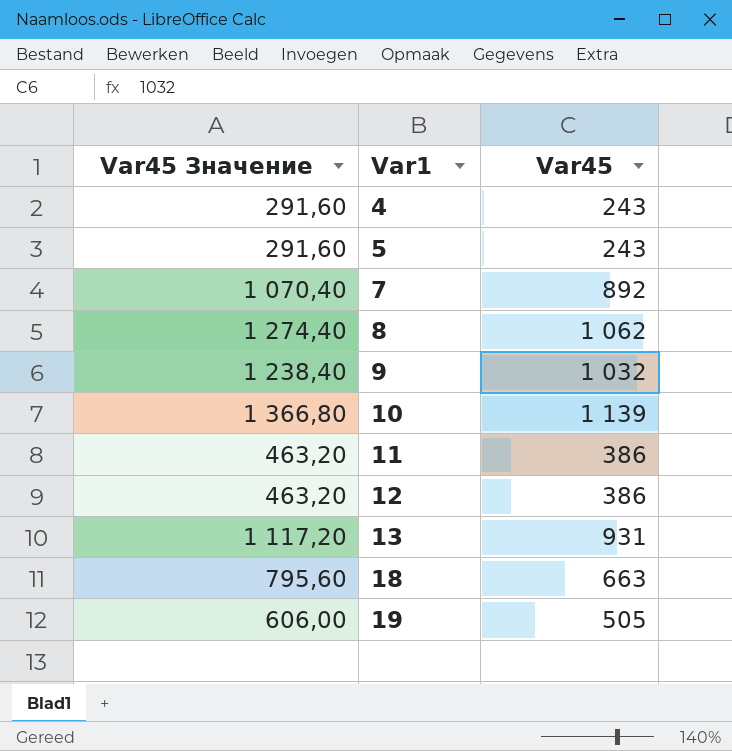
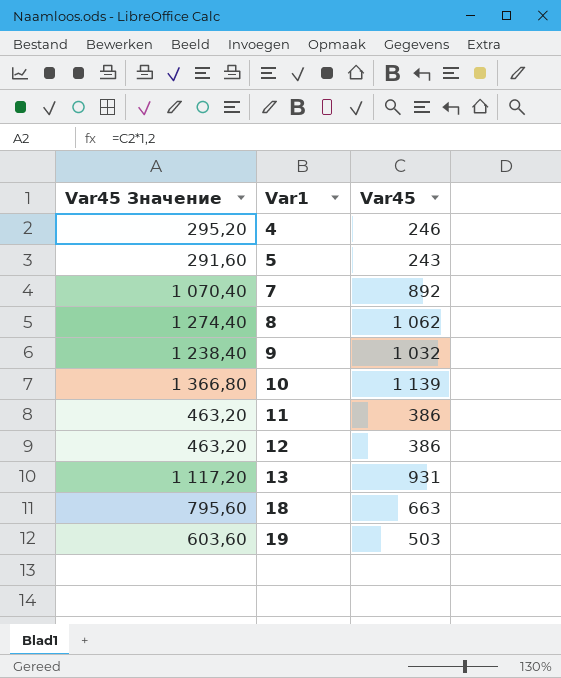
4 | Var45 Значение: 291,60 -> 295,20
4 | Var45: 243 -> 246
19 | Var45 Значение: 606,00 -> 603,60
19 | Var45: 505 -> 503

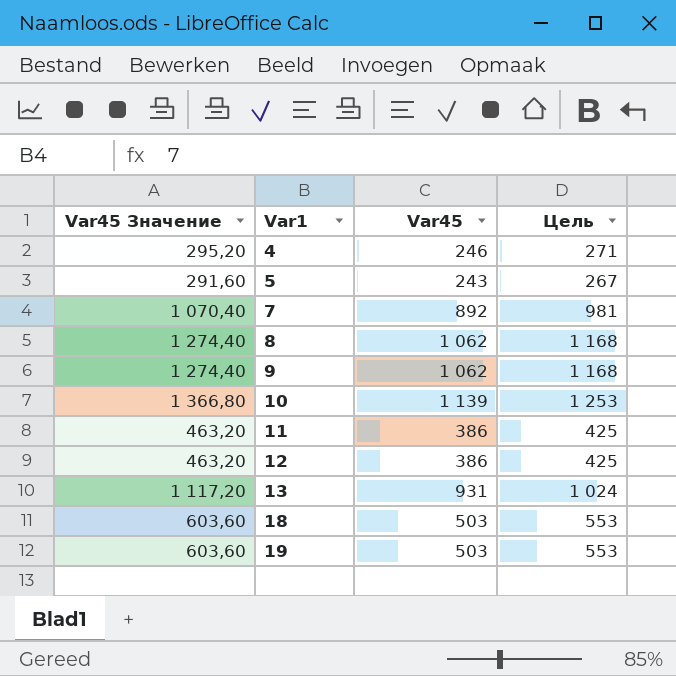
column Цель | formula: none -> [Var45] * 1,1
9 | Var45 Значение: 1 238,40 -> 1 274,40
9 | Var45: 1 032 -> 1 062
18 | Var45 Значение: 795,60 -> 603,60
18 | Var45: 663 -> 503

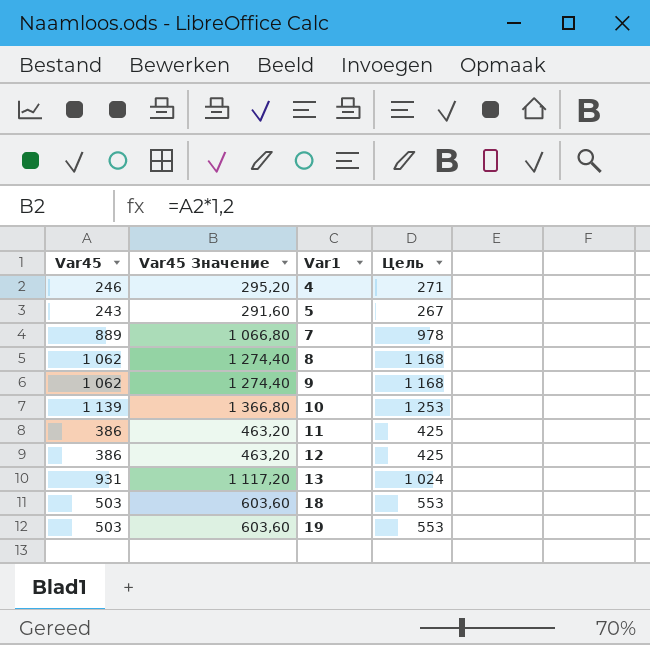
column Var45 | position: 3 -> 1
7 | Var45: 892 -> 889
7 | Var45 Значение: 1 070,40 -> 1 066,80
7 | Цель: 981 -> 978

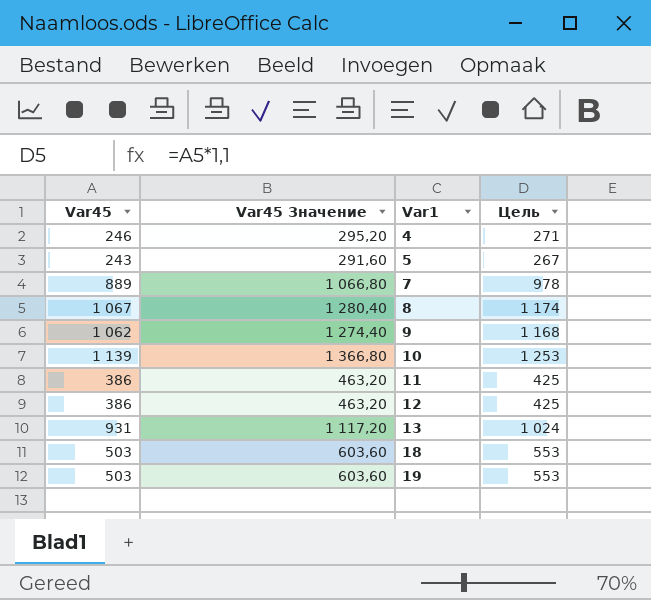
8 | Var45: 1 062 -> 1 067
8 | Var45 Значение: 1 274,40 -> 1 280,40
8 | Цель: 1 168 -> 1 174

